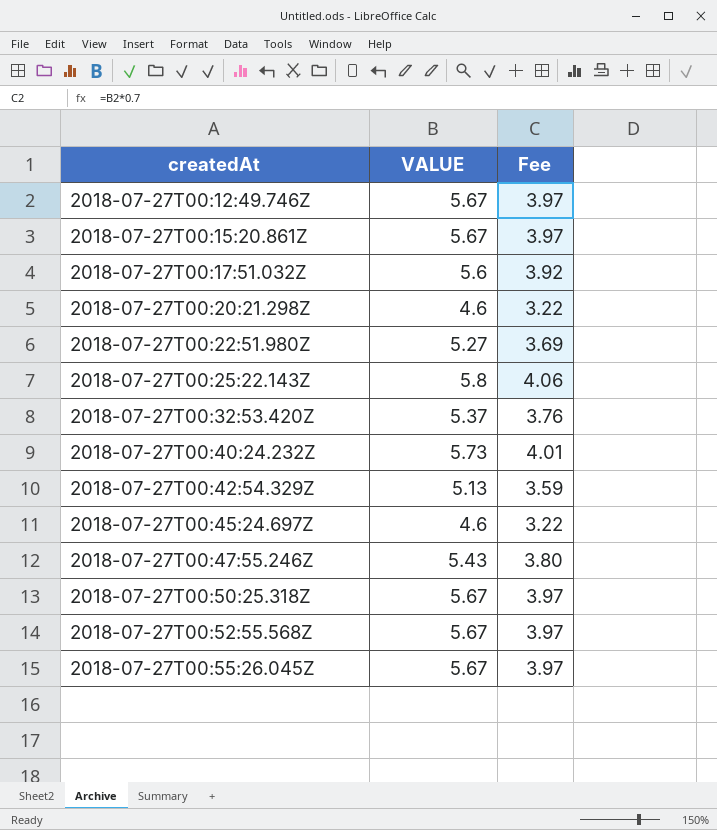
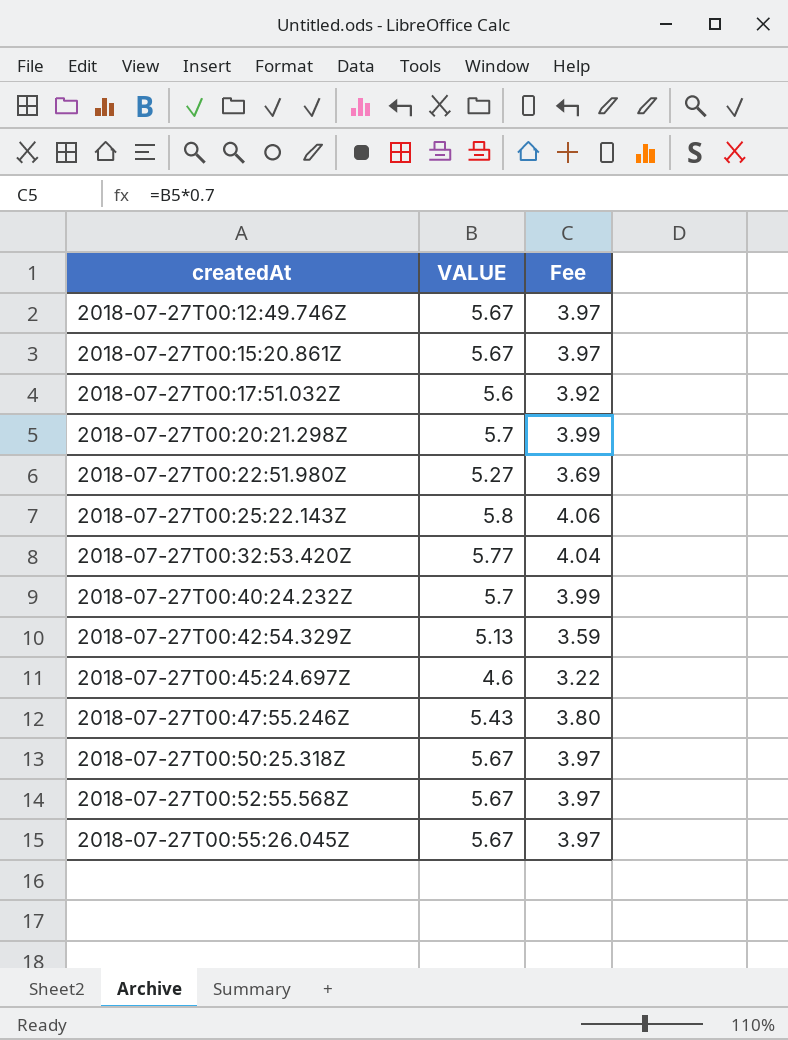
2018-07-27T00:20:21.298Z | VALUE: 4.6 -> 5.7
2018-07-27T00:20:21.298Z | Fee: 3.22 -> 3.99
2018-07-27T00:32:53.420Z | VALUE: 5.37 -> 5.77
2018-07-27T00:32:53.420Z | Fee: 3.76 -> 4.04
2018-07-27T00:40:24.232Z | VALUE: 5.73 -> 5.7
2018-07-27T00:40:24.232Z | Fee: 4.01 -> 3.99

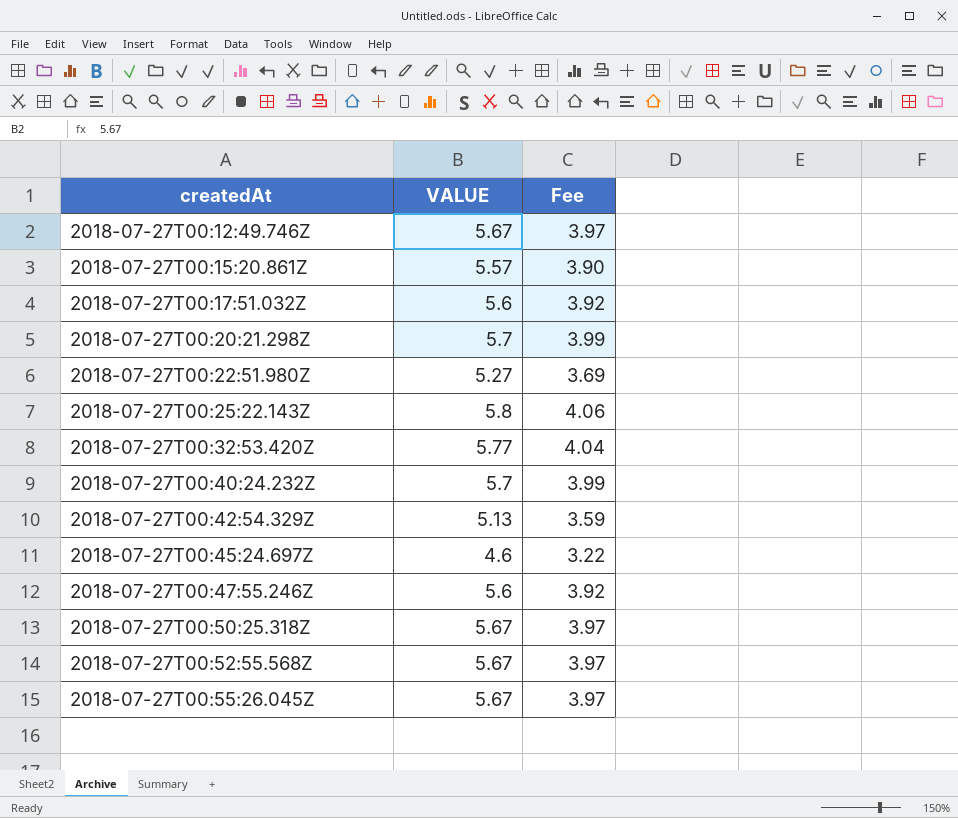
2018-07-27T00:15:20.861Z | VALUE: 5.67 -> 5.57
2018-07-27T00:15:20.861Z | Fee: 3.97 -> 3.90
2018-07-27T00:47:55.246Z | VALUE: 5.43 -> 5.6
2018-07-27T00:47:55.246Z | Fee: 3.80 -> 3.92

